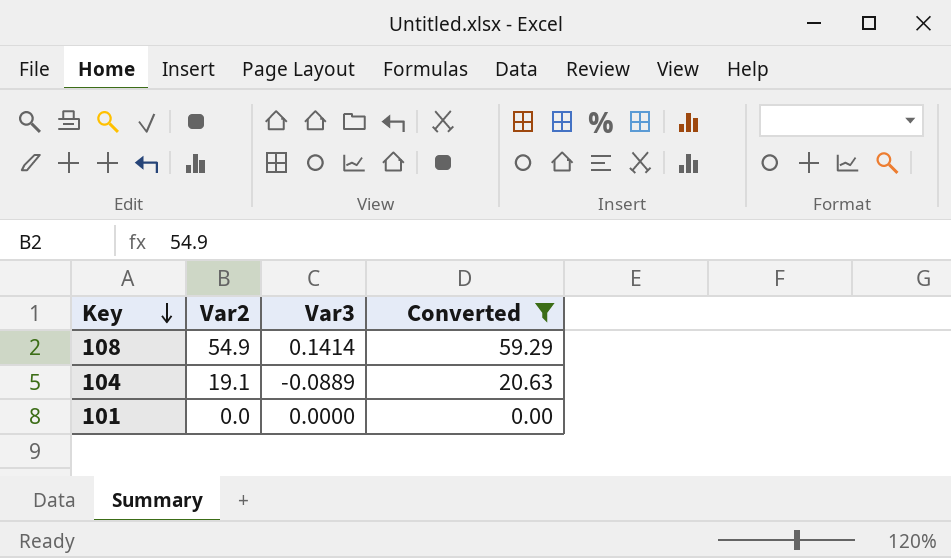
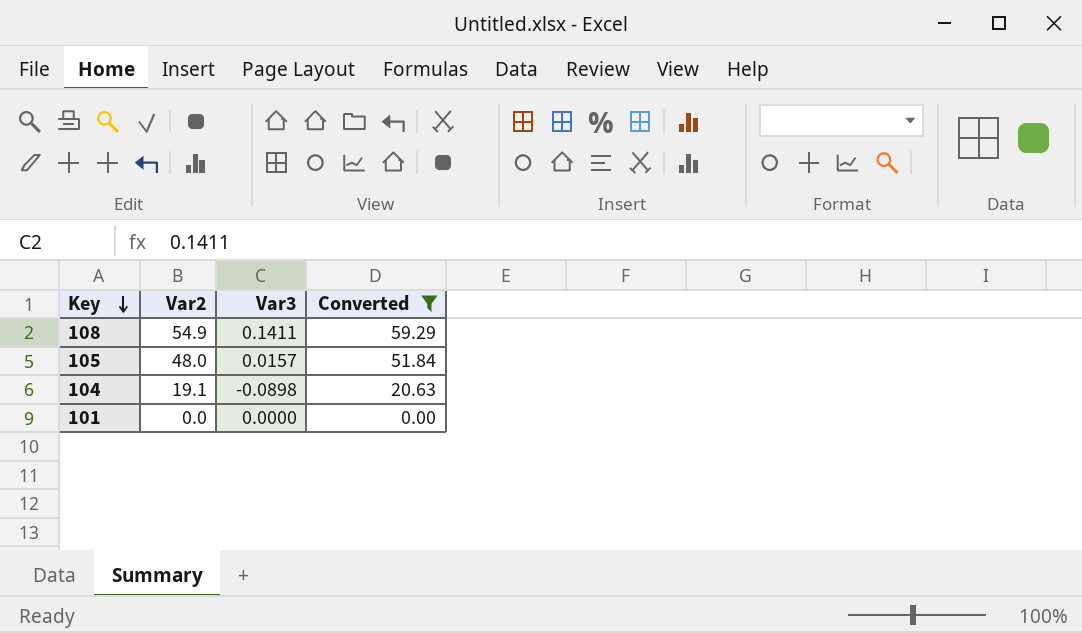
108 | Var3: 0.1414 -> 0.1411
row 105: none -> 48.0 | 0.0157 | 51.84
104 | Var3: -0.0889 -> -0.0898

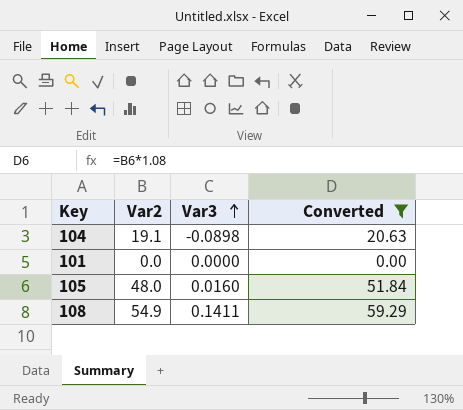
row order: Key descending -> Var3 ascending
105 | Var3: 0.0157 -> 0.0160

